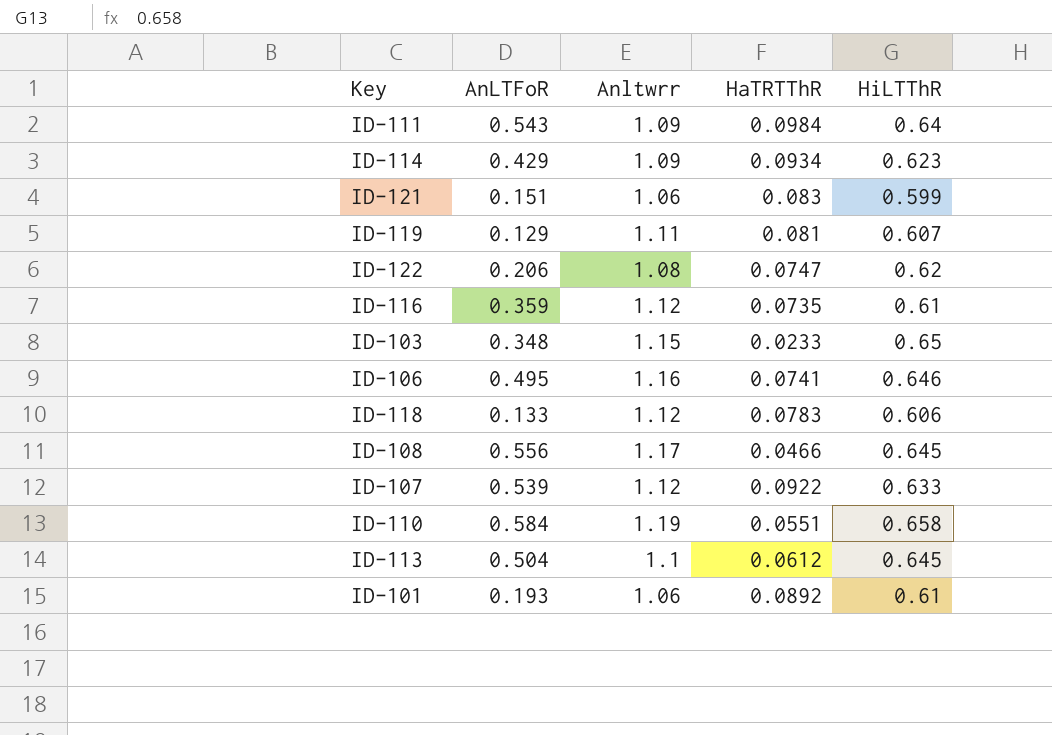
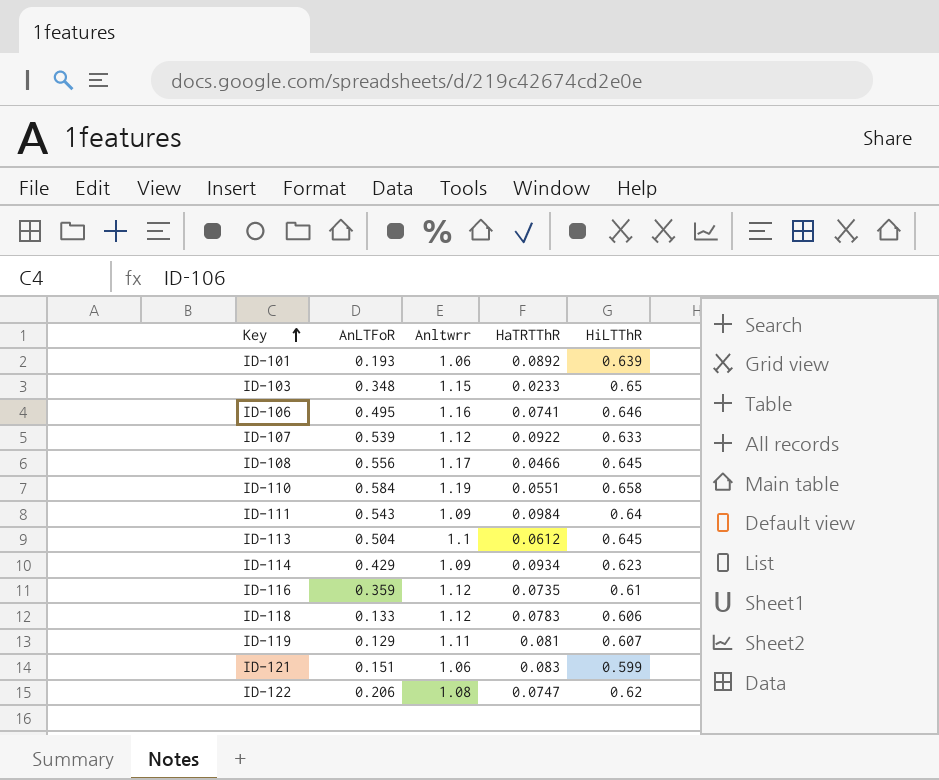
row order: none -> Key ascending
ID-101 | HiLTThR: 0.61 -> 0.639

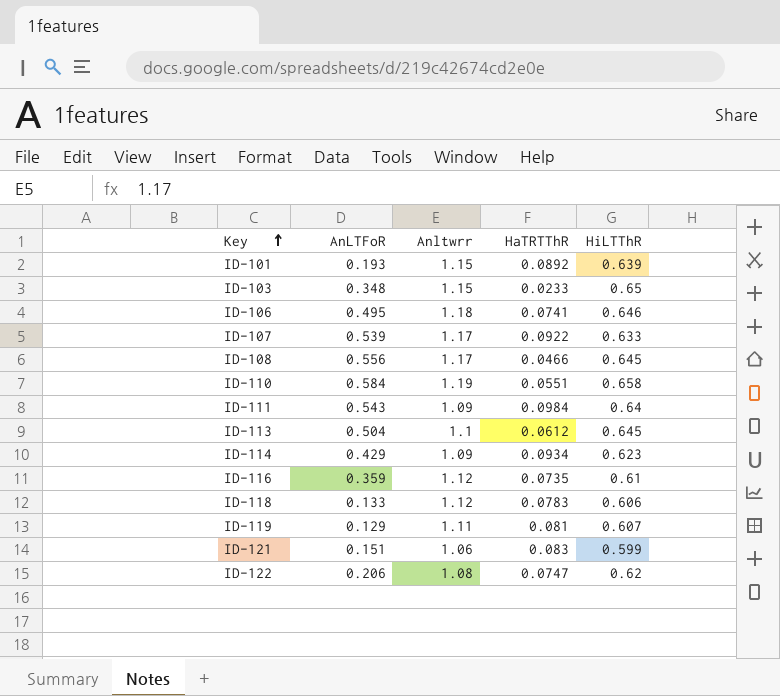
ID-101 | Anltwrr: 1.06 -> 1.15
ID-106 | Anltwrr: 1.16 -> 1.18
ID-107 | Anltwrr: 1.12 -> 1.17

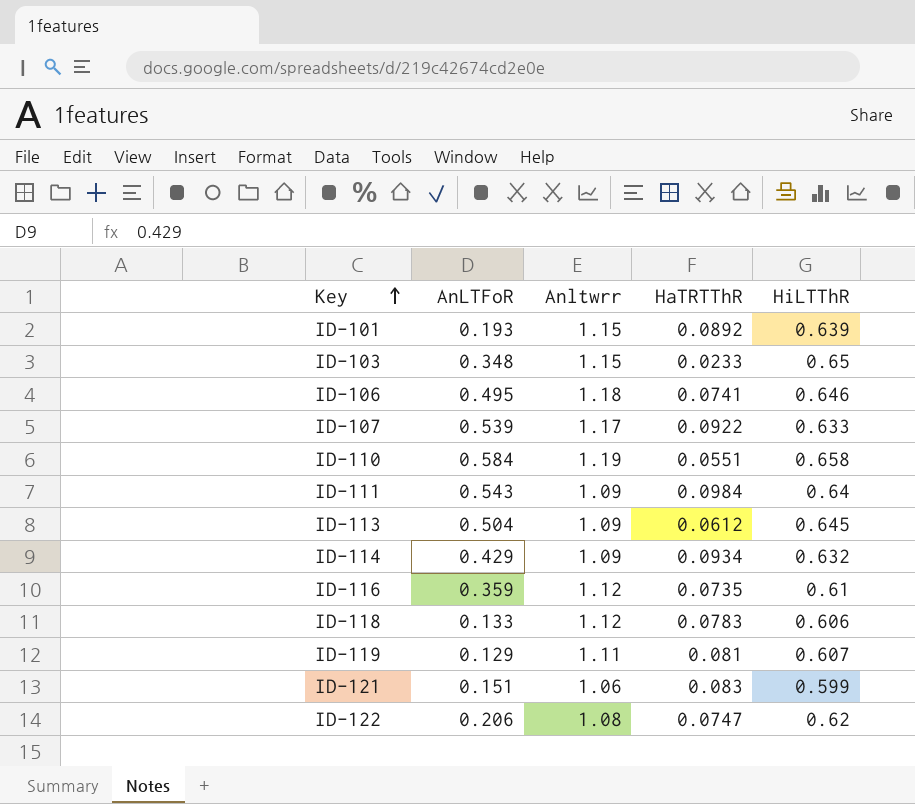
row ID-108: 0.556 | 1.17 | 0.0466 | 0.645 -> none
ID-113 | Anltwrr: 1.1 -> 1.09
ID-114 | HiLTThR: 0.623 -> 0.632

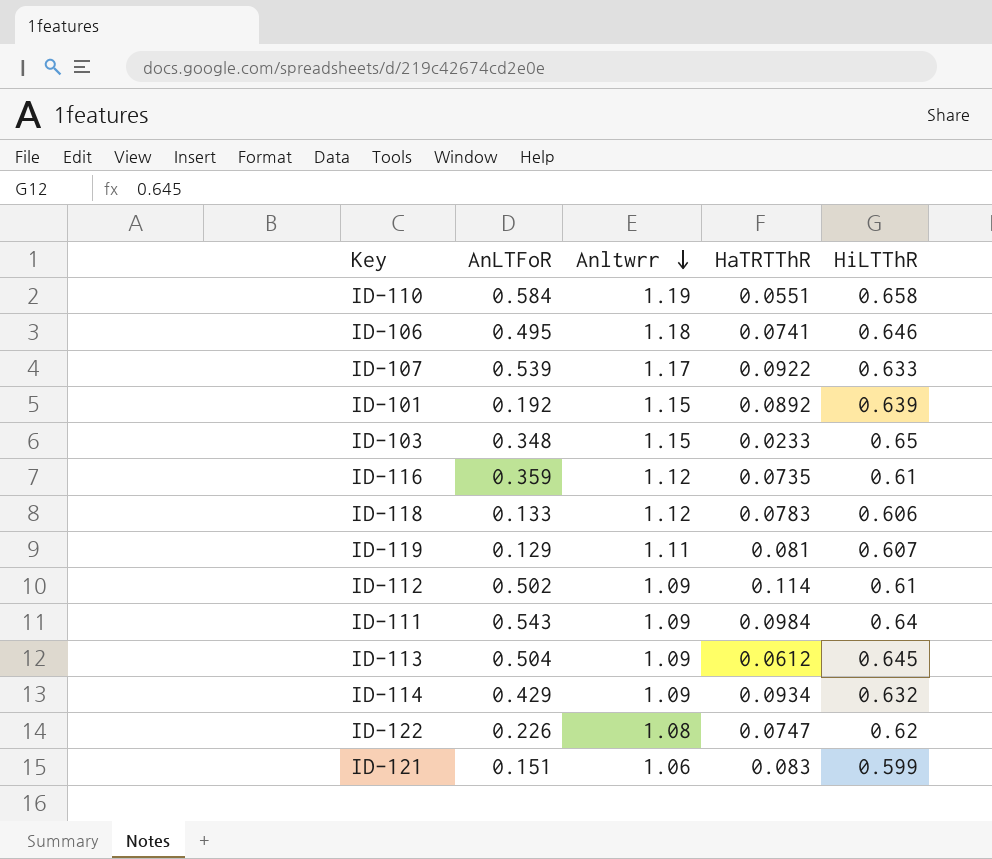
row order: Key ascending -> Anltwrr descending
ID-101 | AnLTFoR: 0.193 -> 0.192
row ID-112: none -> 0.502 | 1.09 | 0.114 | 0.61
ID-122 | AnLTFoR: 0.206 -> 0.226

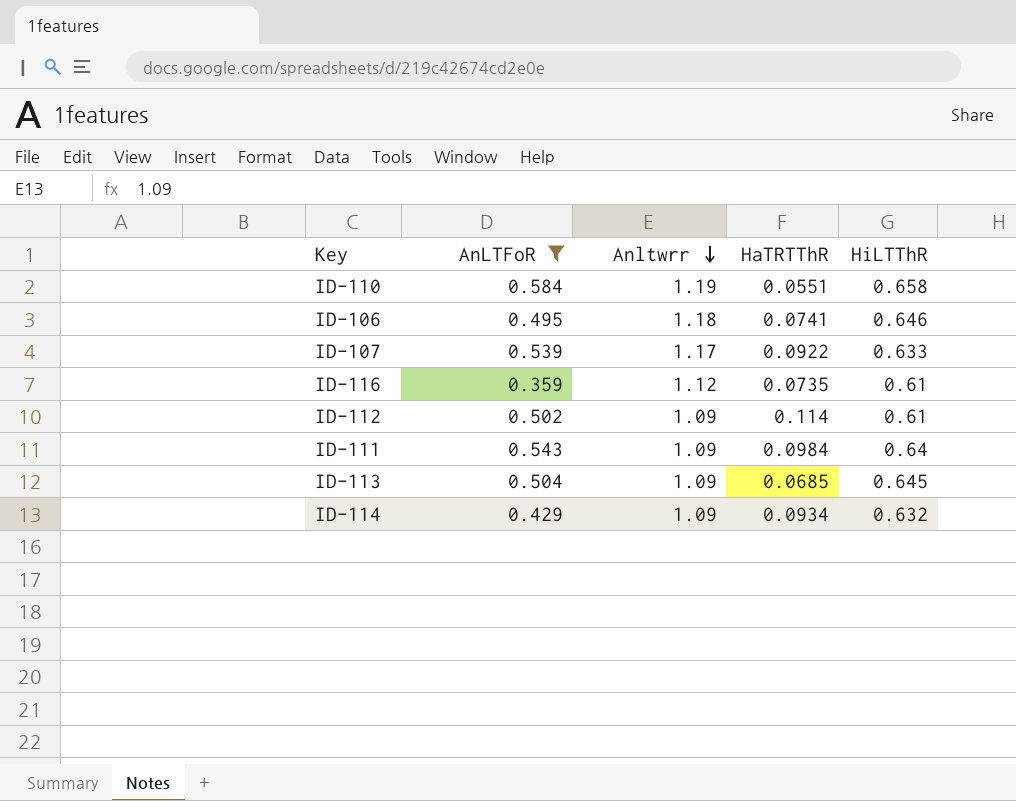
filter: none -> AnLTFoR >= 0.359
ID-113 | HaTRTThR: 0.0612 -> 0.0685

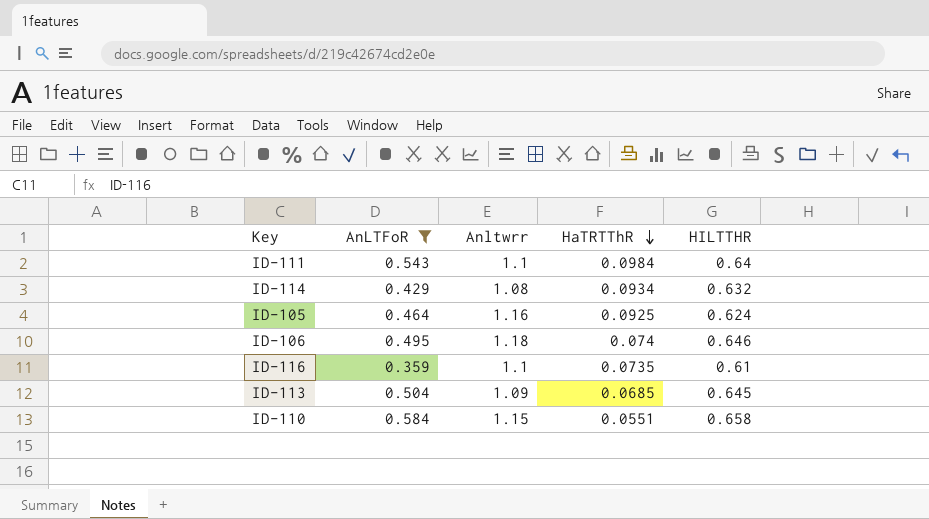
row order: Anltwrr descending -> HaTRTThR descending
column name: HiLTThR -> HILTTHR
row ID-107: 0.539 | 1.17 | 0.0922 | 0.633 -> none
row ID-112: 0.502 | 1.09 | 0.114 | 0.61 -> none
ID-111 | Anltwrr: 1.09 -> 1.1
ID-114 | Anltwrr: 1.09 -> 1.08
row ID-105: none -> 0.464 | 1.16 | 0.0925 | 0.624
ID-106 | HaTRTThR: 0.0741 -> 0.074
ID-116 | Anltwrr: 1.12 -> 1.1
ID-110 | Anltwrr: 1.19 -> 1.15

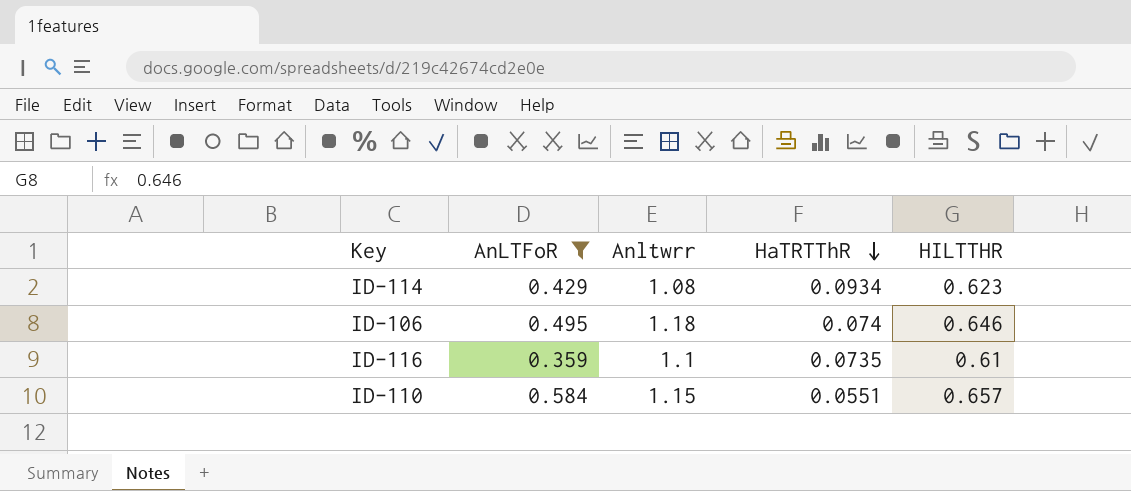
row ID-111: 0.543 | 1.1 | 0.0984 | 0.64 -> none
row ID-105: 0.464 | 1.16 | 0.0925 | 0.624 -> none
row ID-113: 0.504 | 1.09 | 0.0685 | 0.645 -> none
ID-114 | HILTTHR: 0.632 -> 0.623
ID-110 | HILTTHR: 0.658 -> 0.657

